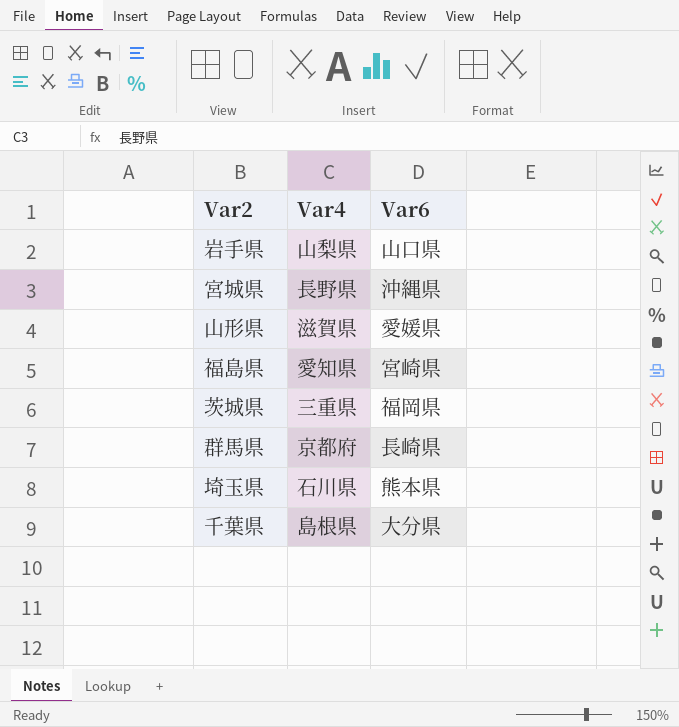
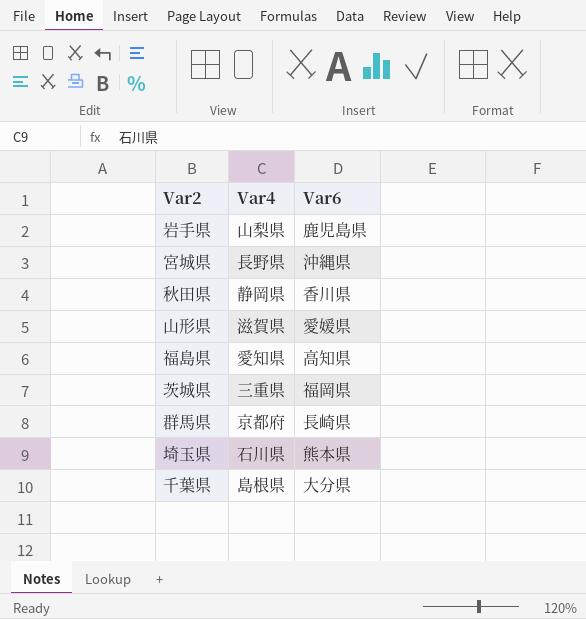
岩手県 | Var6: 山口県 -> 鹿児島県
row 秋田県: none -> 静岡県 | 香川県
福島県 | Var6: 宮崎県 -> 高知県

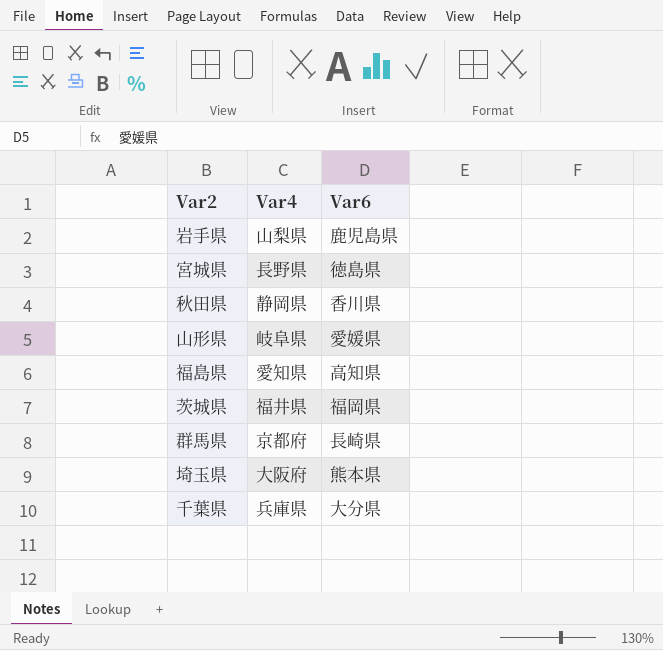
宮城県 | Var6: 沖縄県 -> 徳島県
山形県 | Var4: 滋賀県 -> 岐阜県
茨城県 | Var4: 三重県 -> 福井県
埼玉県 | Var4: 石川県 -> 大阪府
千葉県 | Var4: 島根県 -> 兵庫県

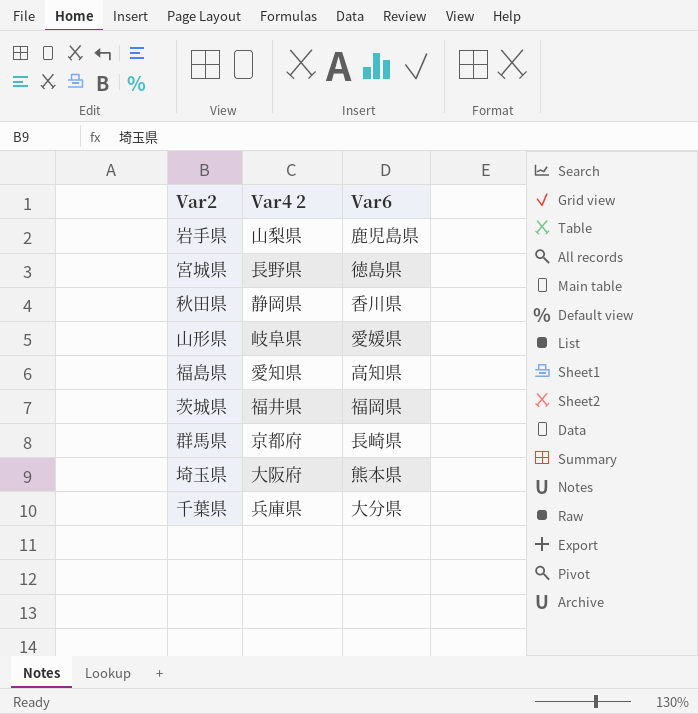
column name: Var4 -> Var4 2

